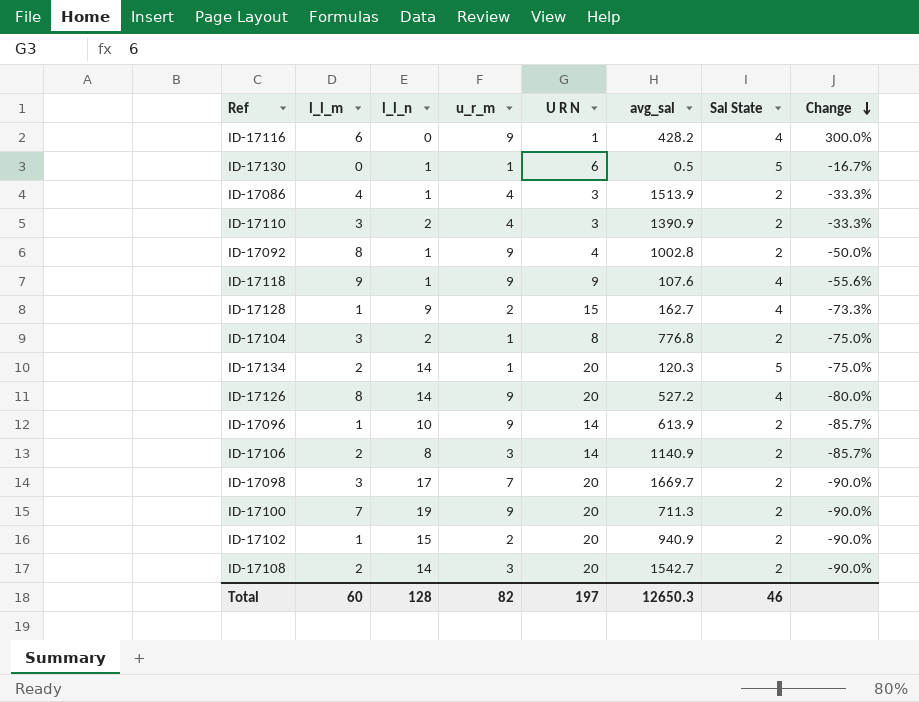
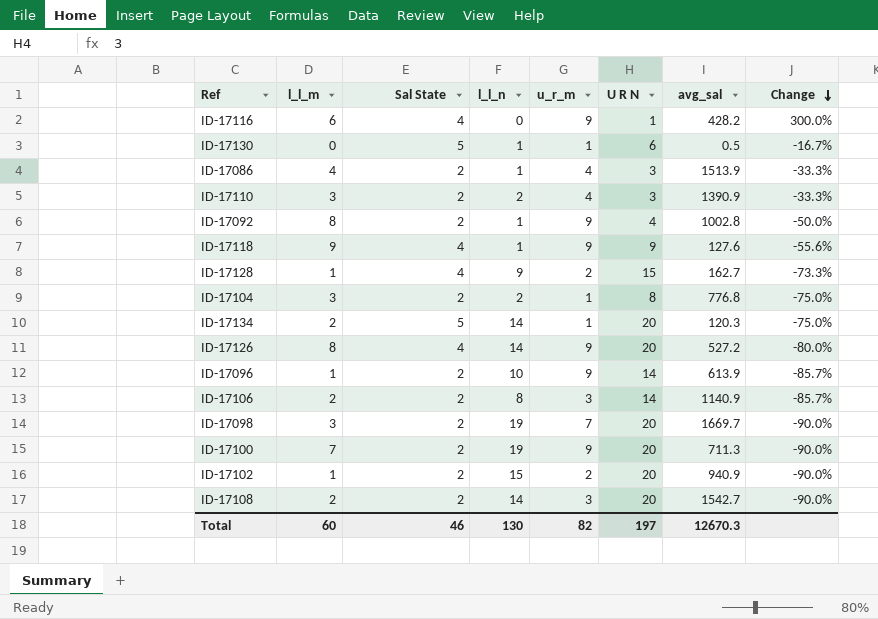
column Sal State | position: 7 -> 3
ID-17118 | avg_sal: 107.6 -> 127.6
ID-17098 | l_l_n: 17 -> 19
Total | l_l_n: 128 -> 130
Total | avg_sal: 12650.3 -> 12670.3

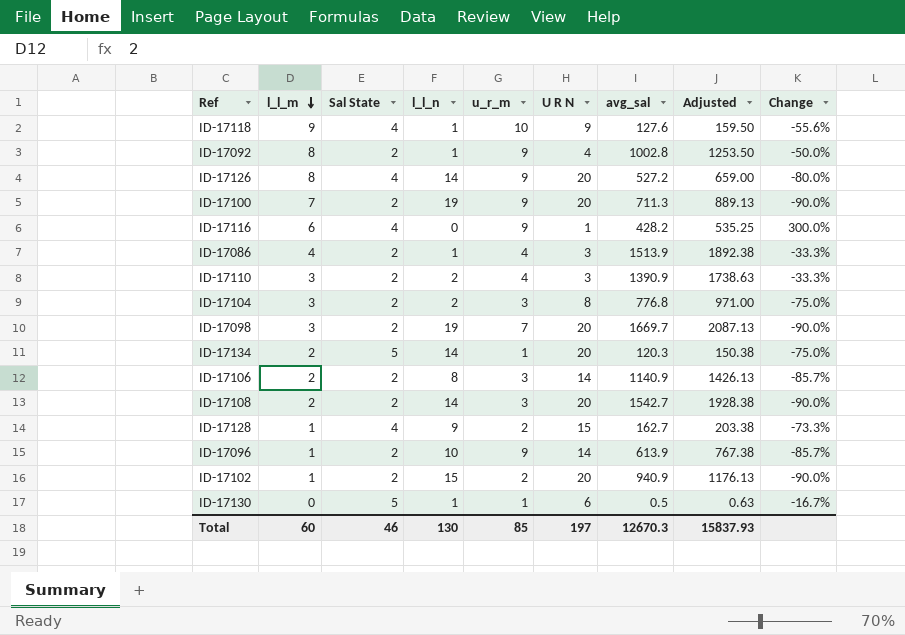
row order: Change descending -> l_l_m descending
column Adjusted | formula: none -> [avg_sal] * 1.25
ID-17118 | u_r_m: 9 -> 10
ID-17104 | u_r_m: 1 -> 3
Total | u_r_m: 82 -> 85

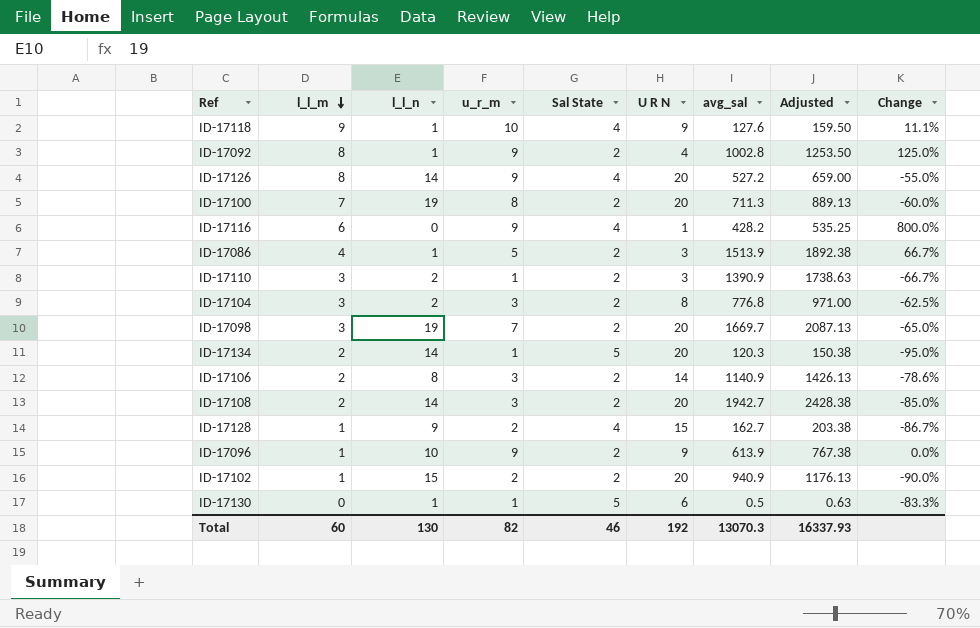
column Sal State | position: 3 -> 5
column Change | formula: ([Sal State] - [U R N]) / [U R N] -> ([u_r_m] - [U R N]) / [U R N]
ID-17100 | u_r_m: 9 -> 8
ID-17086 | u_r_m: 4 -> 5
ID-17110 | u_r_m: 4 -> 1
ID-17108 | avg_sal: 1542.7 -> 1942.7
ID-17108 | Adjusted: 1928.38 -> 2428.38
ID-17096 | U R N: 14 -> 9
Total | u_r_m: 85 -> 82
Total | U R N: 197 -> 192
Total | avg_sal: 12670.3 -> 13070.3
Total | Adjusted: 15837.93 -> 16337.93

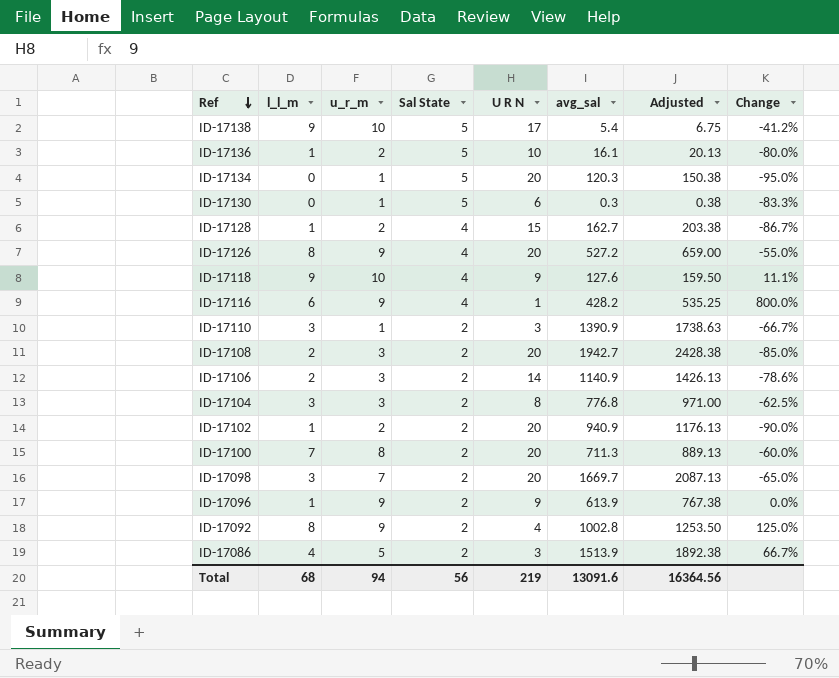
row order: l_l_m descending -> Ref descending
column l_l_n | position: 3 -> none
row ID-17138: none -> 9 | 10 | 5 | 17 | 5.4 | 6.75 | -41.2%
row ID-17136: none -> 1 | 2 | 5 | 10 | 16.1 | 20.13 | -80.0%
ID-17134 | l_l_m: 2 -> 0
ID-17130 | avg_sal: 0.5 -> 0.3
ID-17130 | Adjusted: 0.63 -> 0.38
Total | l_l_m: 60 -> 68
Total | u_r_m: 82 -> 94
Total | Sal State: 46 -> 56
Total | U R N: 192 -> 219
Total | avg_sal: 13070.3 -> 13091.6
Total | Adjusted: 16337.93 -> 16364.56

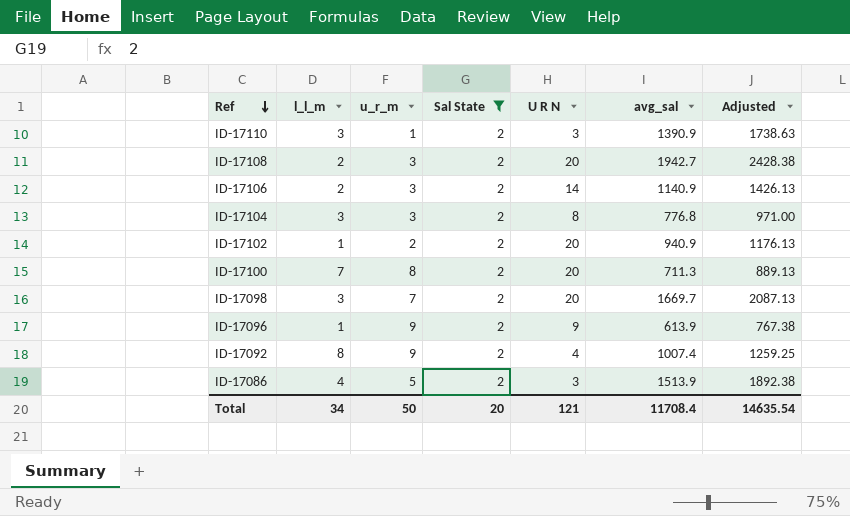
filter: none -> Sal State = 2
column Change | formula: ([u_r_m] - [U R N]) / [U R N] -> none
ID-17092 | avg_sal: 1002.8 -> 1007.4
ID-17092 | Adjusted: 1253.50 -> 1259.25
Total | l_l_m: 68 -> 34
Total | u_r_m: 94 -> 50
Total | Sal State: 56 -> 20
Total | U R N: 219 -> 121
Total | avg_sal: 13091.6 -> 11708.4
Total | Adjusted: 16364.56 -> 14635.54

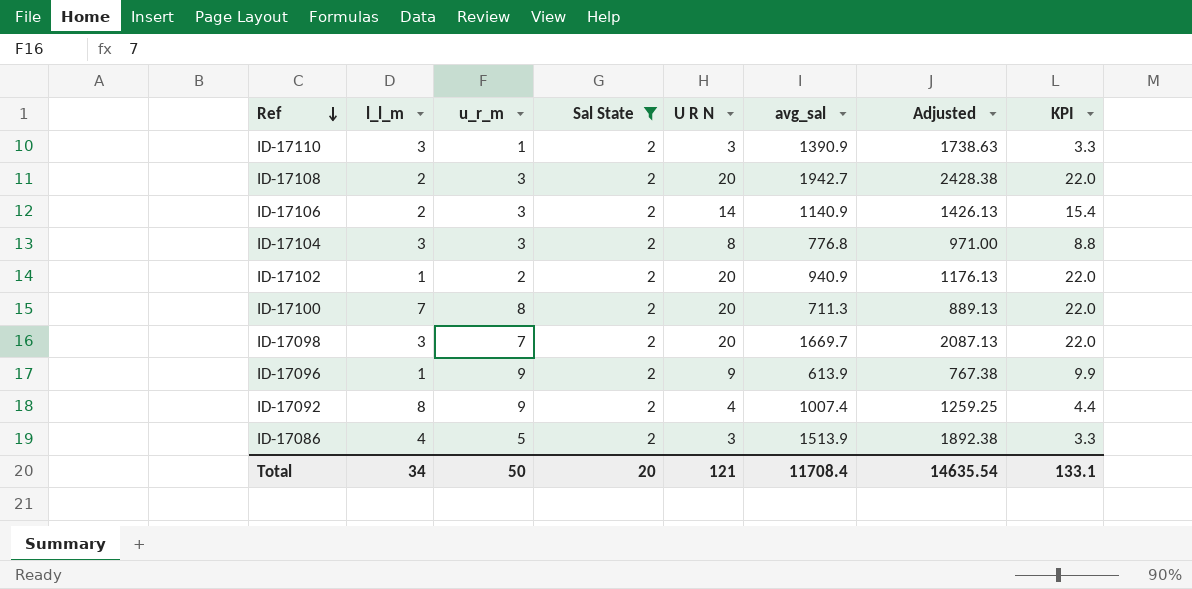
column KPI | formula: none -> [U R N] * 1.1

